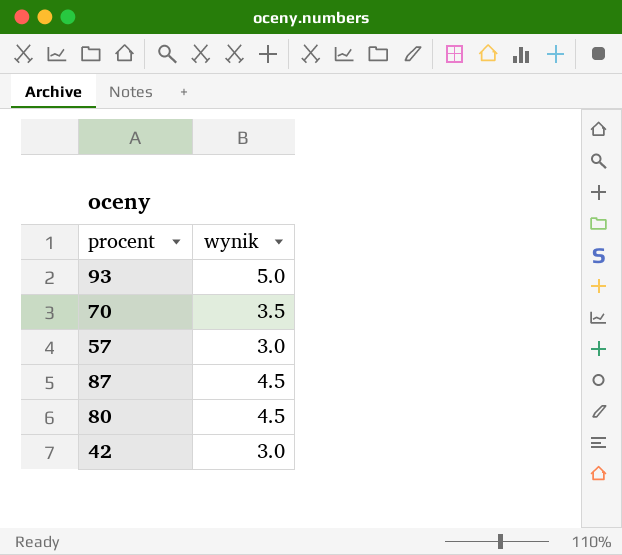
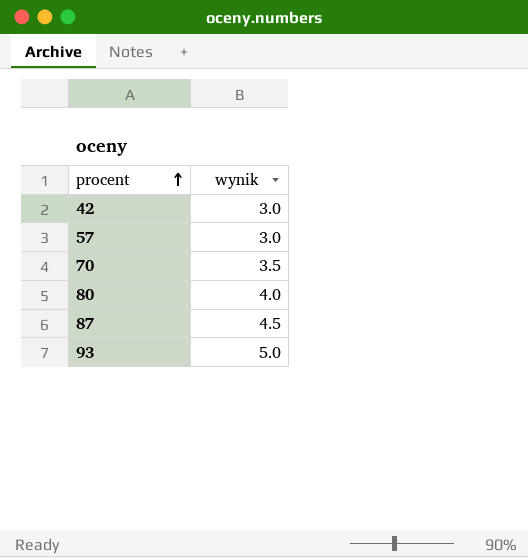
row order: none -> procent ascending
80 | wynik: 4.5 -> 4.0

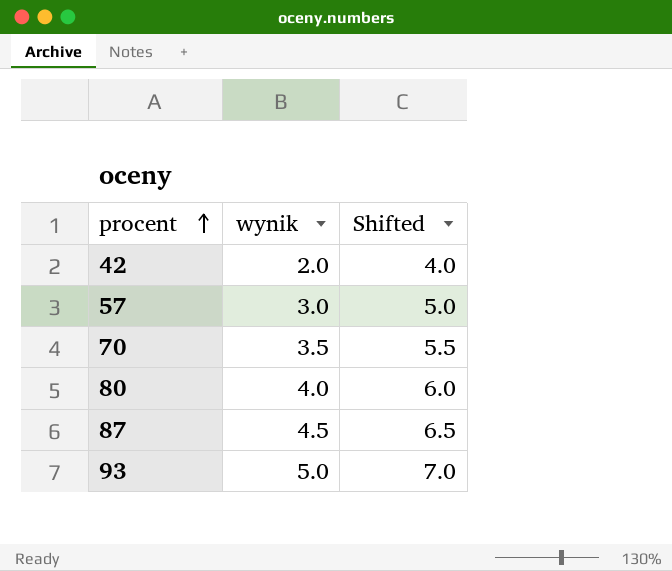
column Shifted | formula: none -> [wynik] + 2
42 | wynik: 3.0 -> 2.0

